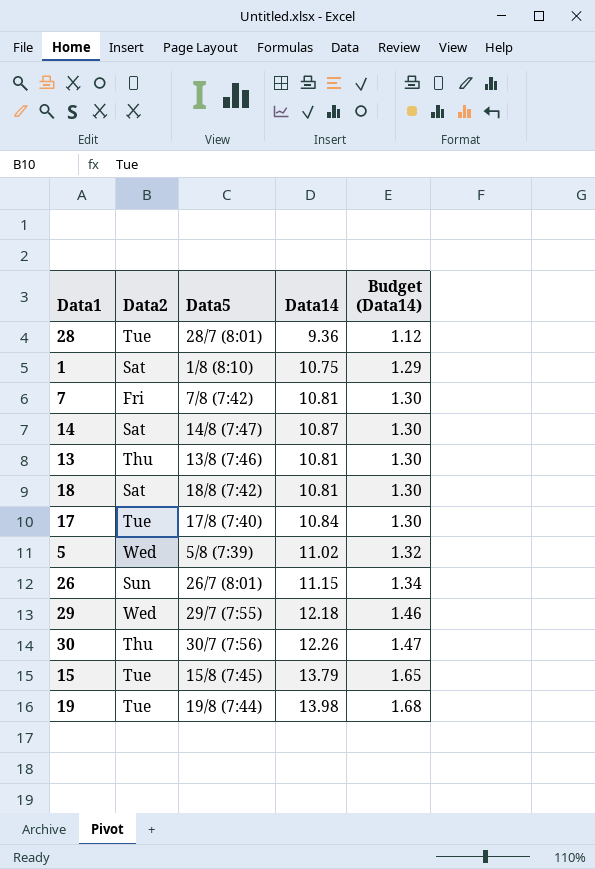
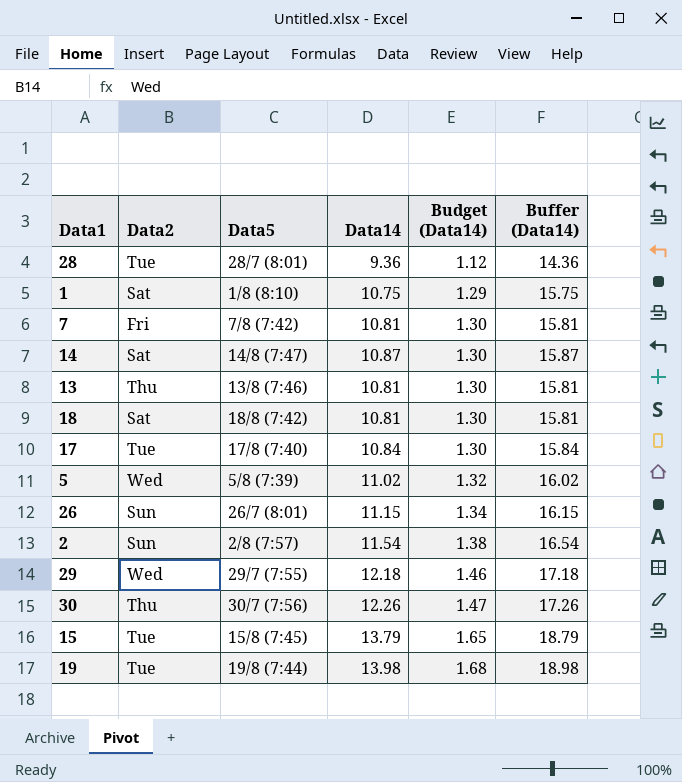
column Buffer (Data14) | formula: none -> [Data14] + 5
row 2: none -> Sun | 2/8 (7:57) | 11.54 | 1.38 | 16.54

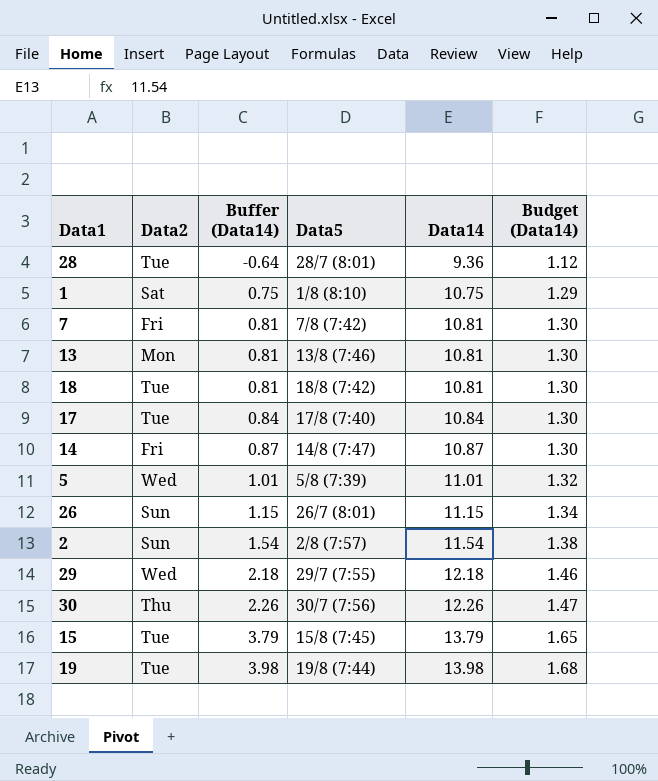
row order: Budget (Data14) ascending -> Buffer (Data14) ascending
column Buffer (Data14) | formula: [Data14] + 5 -> [Data14] - 10
column Buffer (Data14) | position: 6 -> 3
13 | Data2: Thu -> Mon
18 | Data2: Sat -> Tue
14 | Data2: Sat -> Fri
5 | Data14: 11.02 -> 11.01

